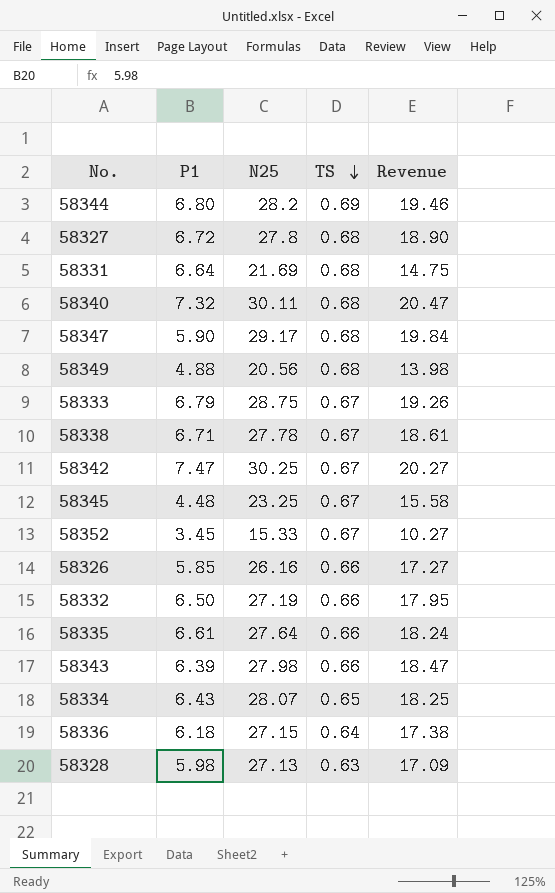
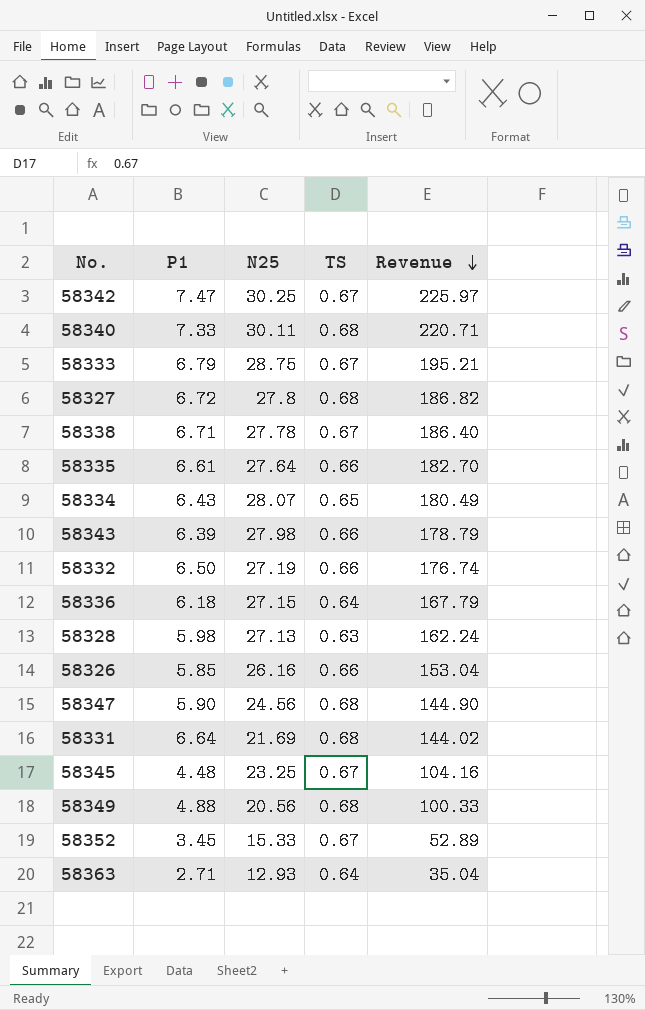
row order: TS descending -> Revenue descending
column Revenue | formula: [N25] * [TS] -> [P1] * [N25]
row 58344: 6.80 | 28.2 | 0.69 | 19.46 -> none
58340 | P1: 7.32 -> 7.33
58347 | N25: 29.17 -> 24.56
row 58363: none -> 2.71 | 12.93 | 0.64 | 35.04

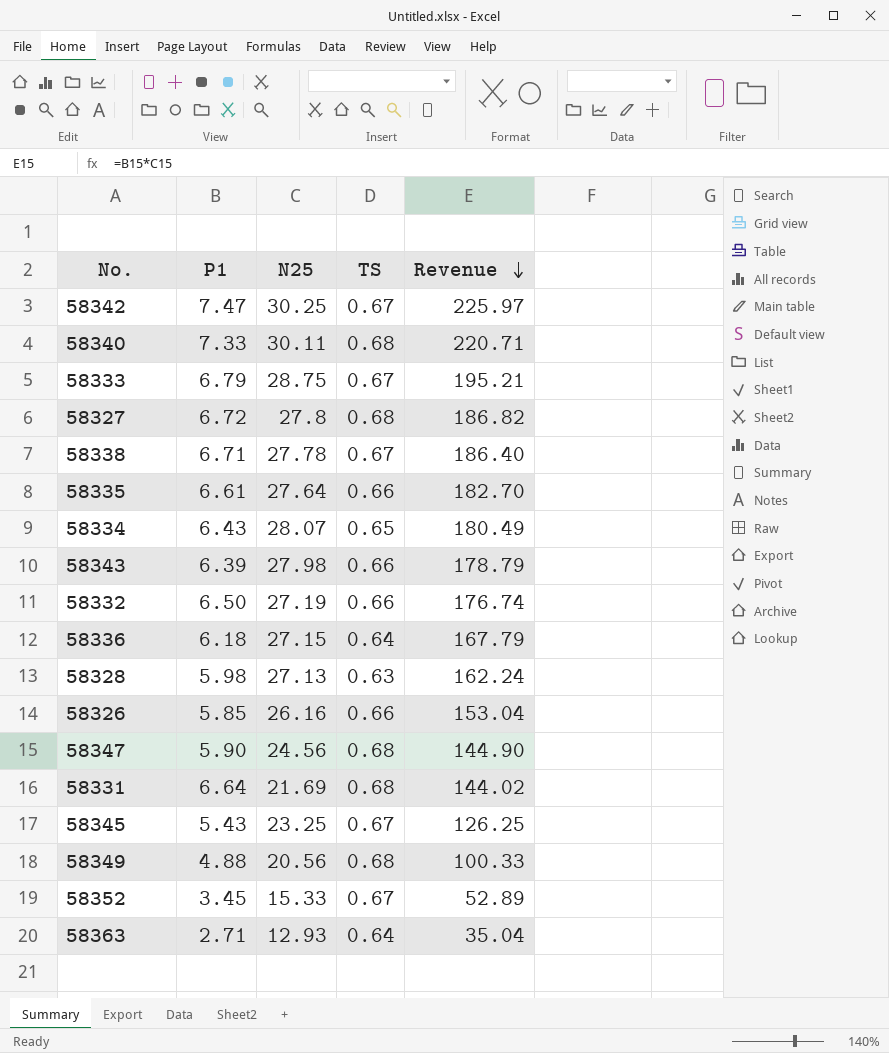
58345 | P1: 4.48 -> 5.43
58345 | Revenue: 104.16 -> 126.25

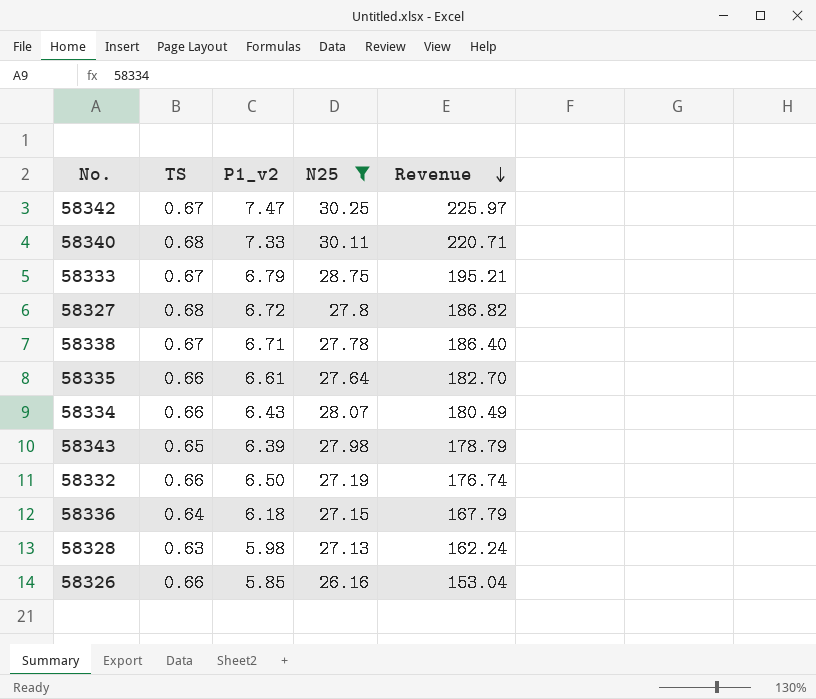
filter: none -> N25 >= 26.16
column TS | position: 4 -> 2
column name: P1 -> P1_v2
58334 | TS: 0.65 -> 0.66
58343 | TS: 0.66 -> 0.65

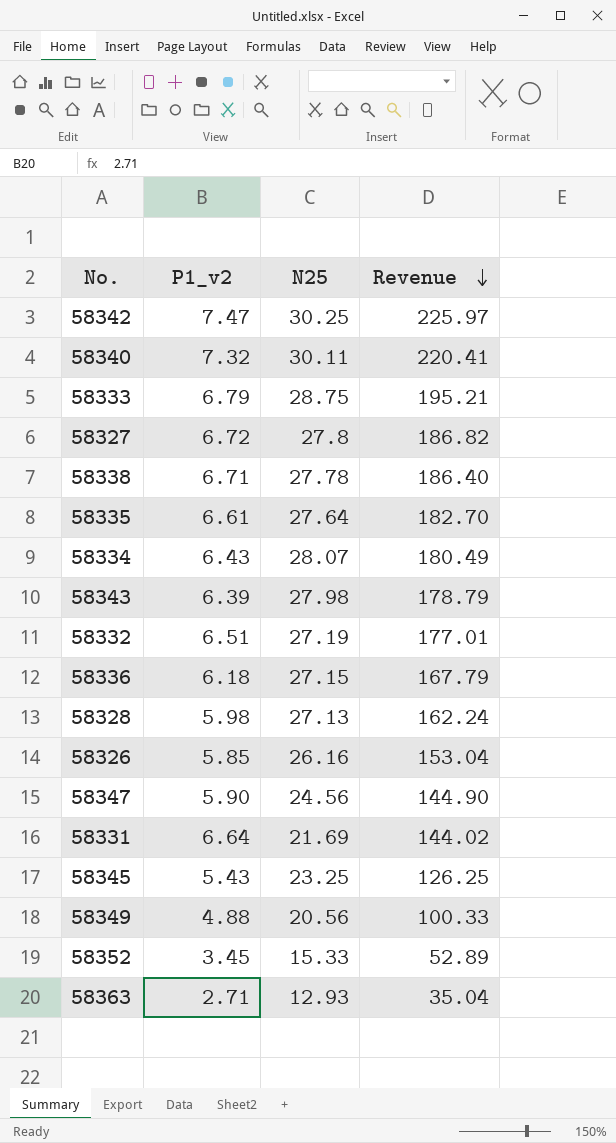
filter: N25 >= 26.16 -> none
column TS | position: 2 -> none
58340 | P1_v2: 7.33 -> 7.32
58340 | Revenue: 220.71 -> 220.41
58332 | P1_v2: 6.50 -> 6.51
58332 | Revenue: 176.74 -> 177.01

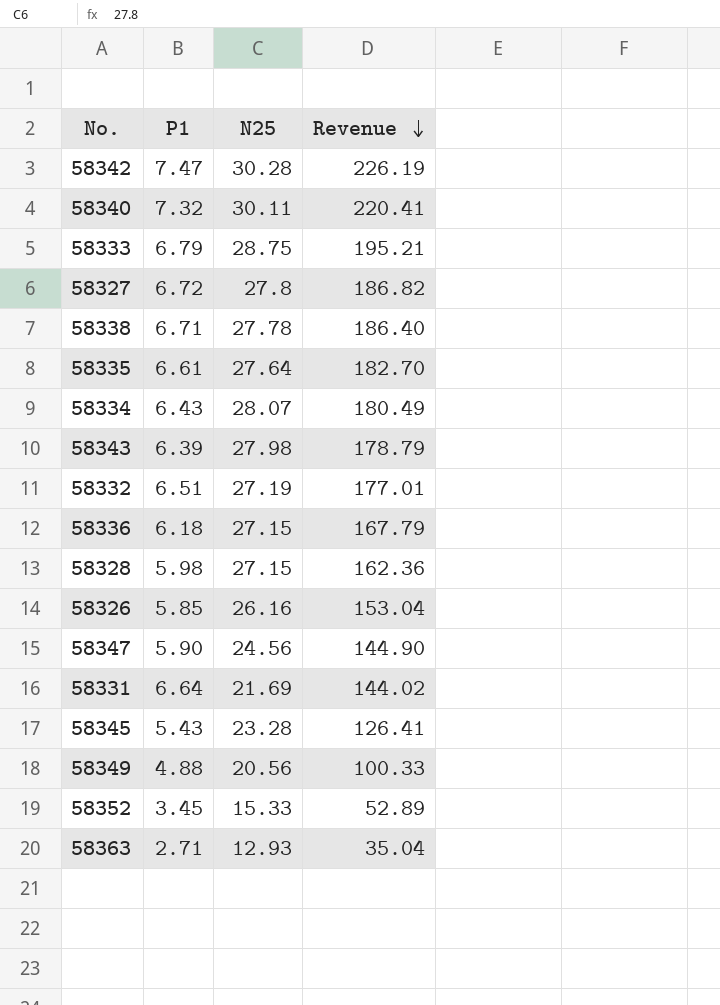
column name: P1_v2 -> P1
58342 | N25: 30.25 -> 30.28
58342 | Revenue: 225.97 -> 226.19
58328 | N25: 27.13 -> 27.15
58328 | Revenue: 162.24 -> 162.36
58345 | N25: 23.25 -> 23.28
58345 | Revenue: 126.25 -> 126.41

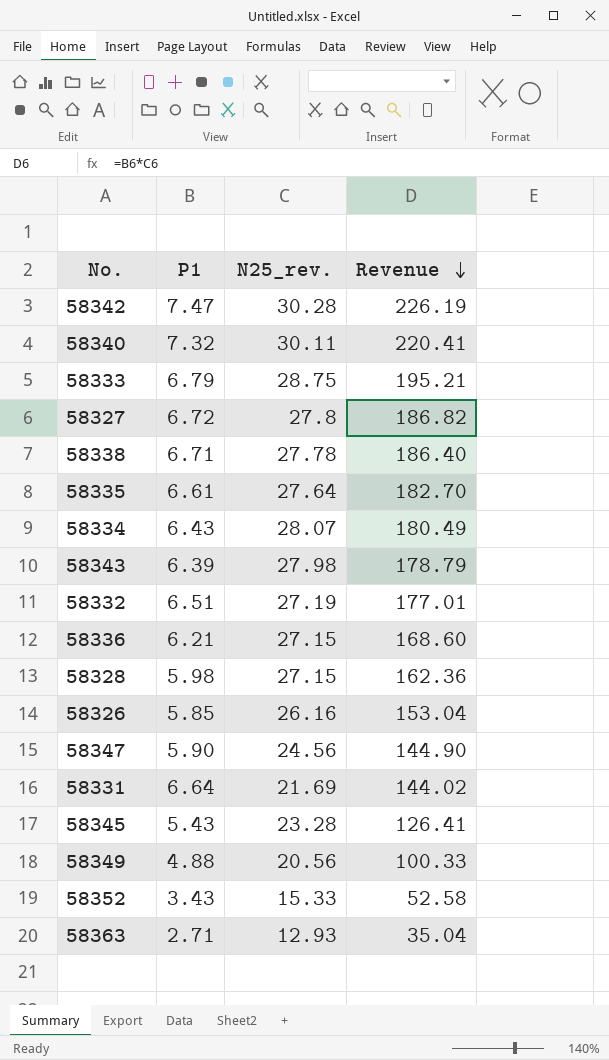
column name: N25 -> N25_rev.
58336 | P1: 6.18 -> 6.21
58336 | Revenue: 167.79 -> 168.60
58352 | P1: 3.45 -> 3.43
58352 | Revenue: 52.89 -> 52.58

